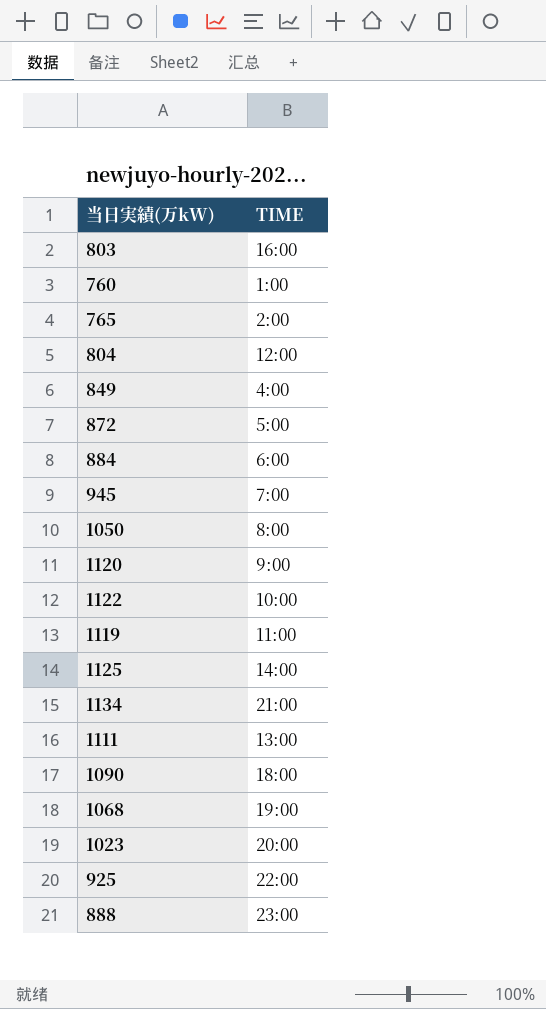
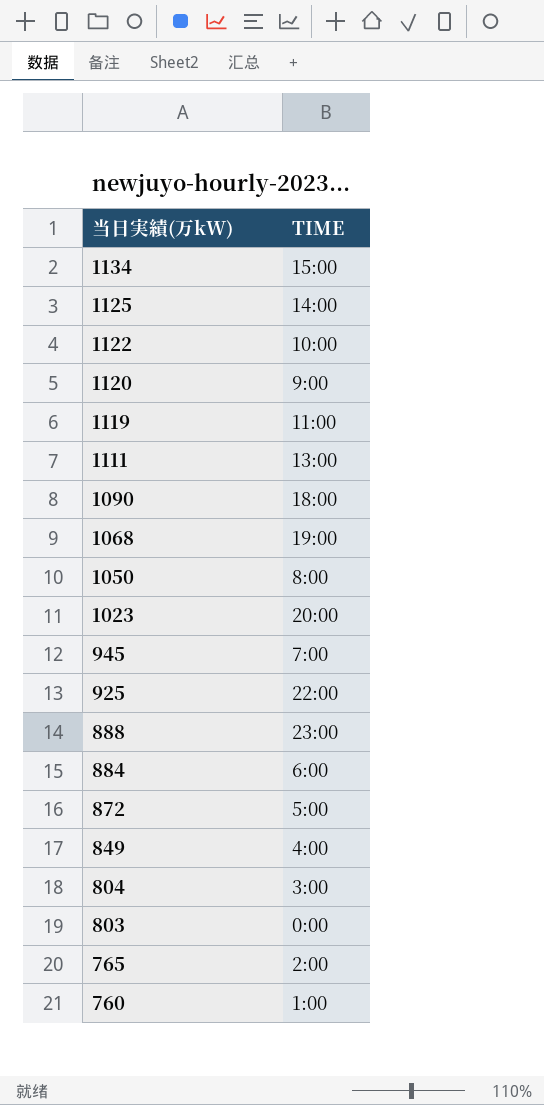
row order: none -> 当日実績(万kW) descending
1134 | TIME: 21:00 -> 15:00
804 | TIME: 12:00 -> 3:00
803 | TIME: 16:00 -> 0:00

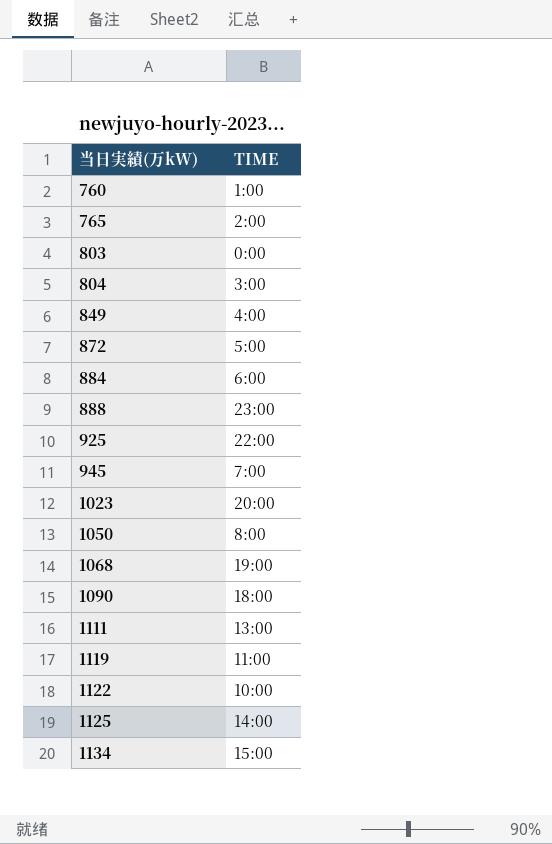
row order: 当日実績(万kW) descending -> 当日実績(万kW) ascending
row 1120: 9:00 -> none

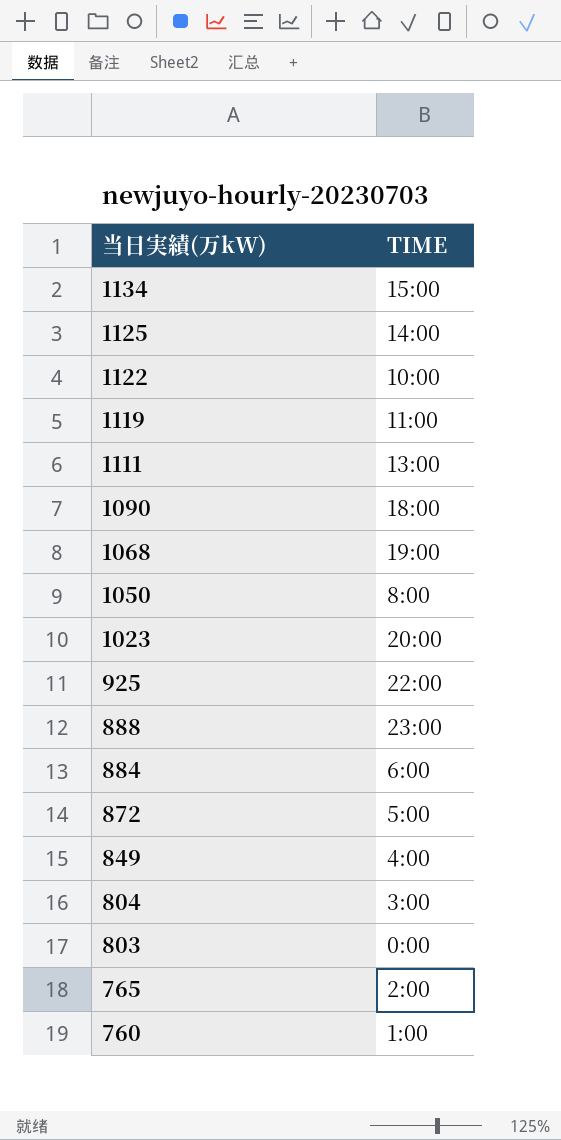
row order: 当日実績(万kW) ascending -> 当日実績(万kW) descending
row 945: 7:00 -> none

